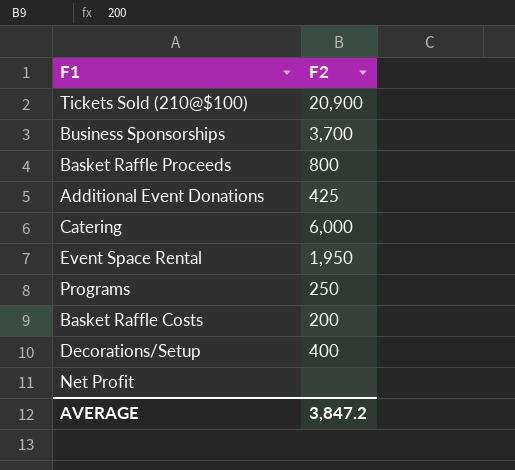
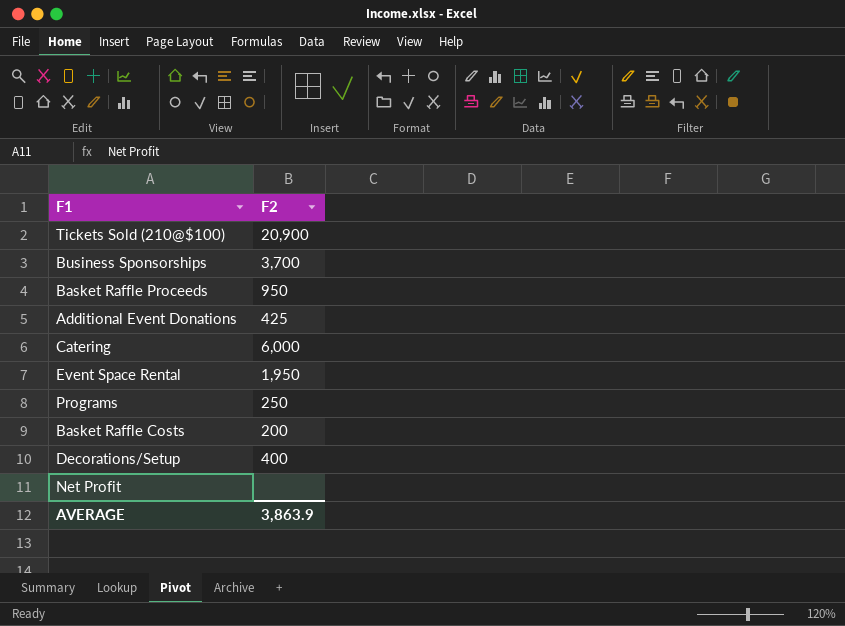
Basket Raffle Proceeds | F2: 800 -> 950
AVERAGE | F2: 3,847.2 -> 3,863.9

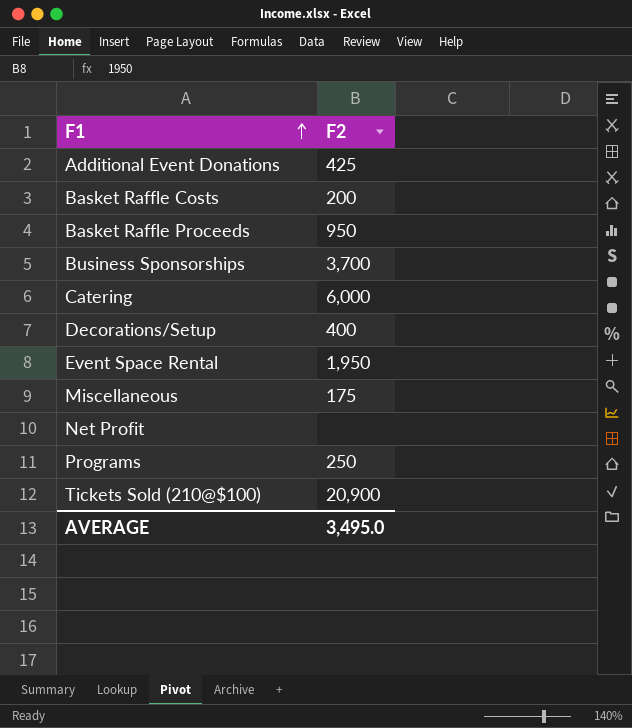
row order: none -> F1 ascending
row Miscellaneous: none -> 175
AVERAGE | F2: 3,863.9 -> 3,495.0

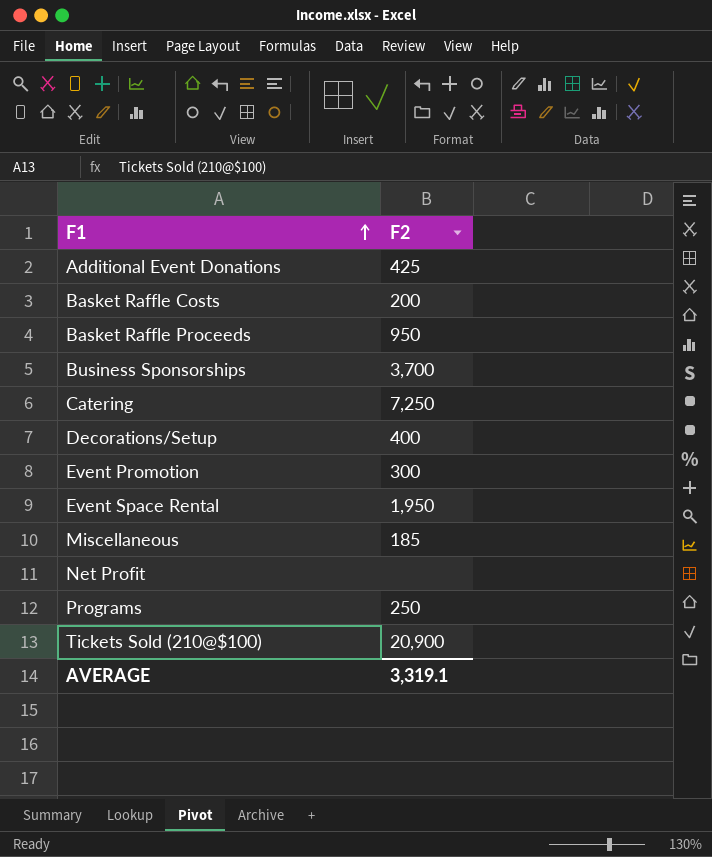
Catering | F2: 6,000 -> 7,250
row Event Promotion: none -> 300
Miscellaneous | F2: 175 -> 185
AVERAGE | F2: 3,495.0 -> 3,319.1

